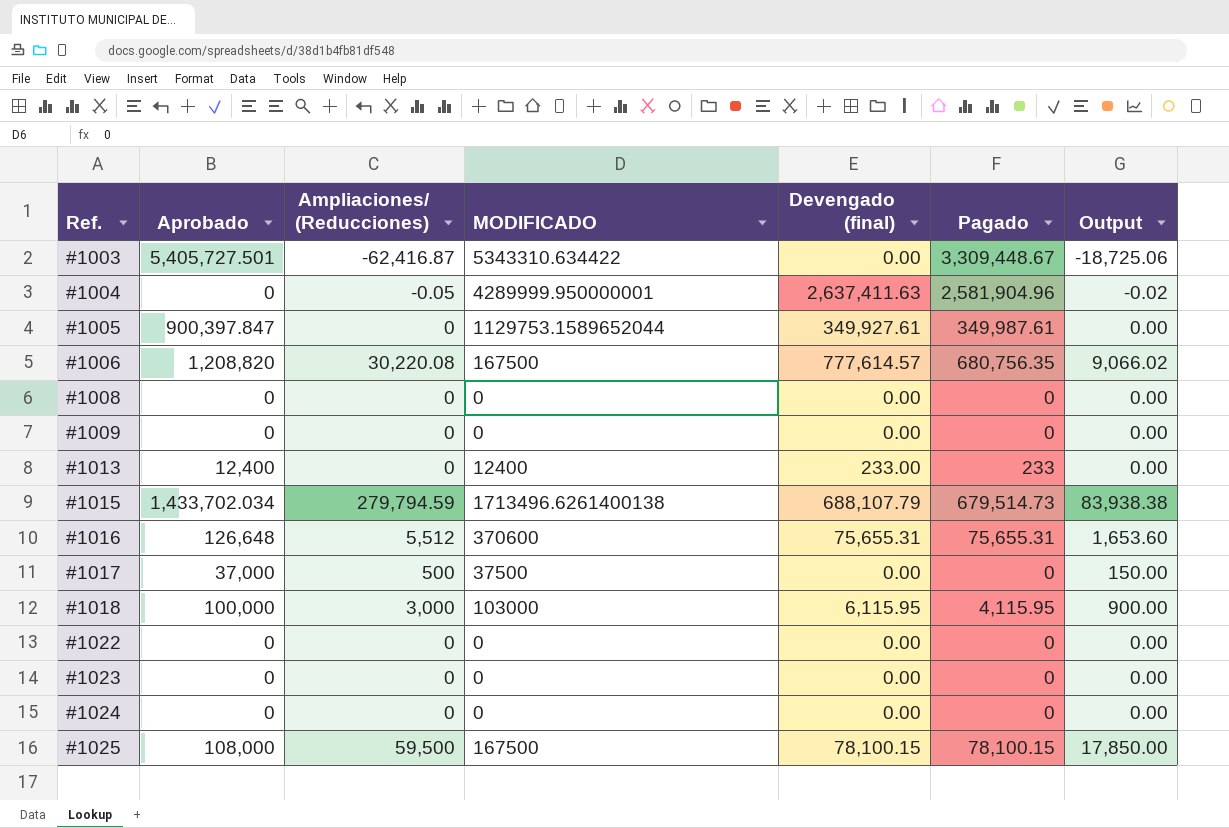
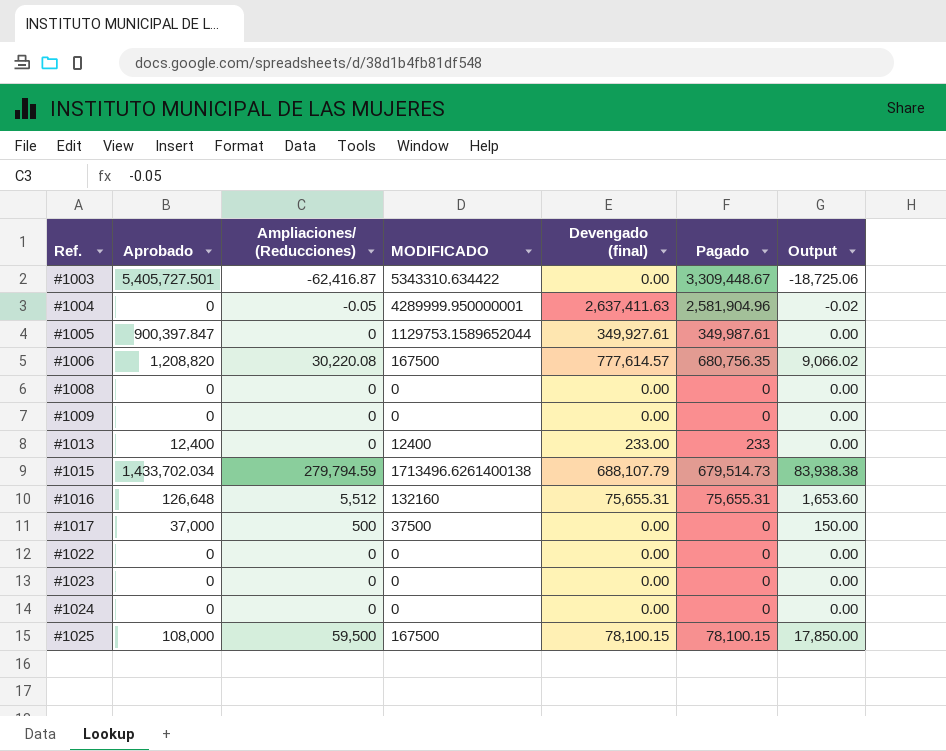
row #1018: 100,000 | 3,000 | 103000 | 6,115.95 | 4,115.95 | 900.00 -> none
#1016 | MODIFICADO: 370600 -> 132160

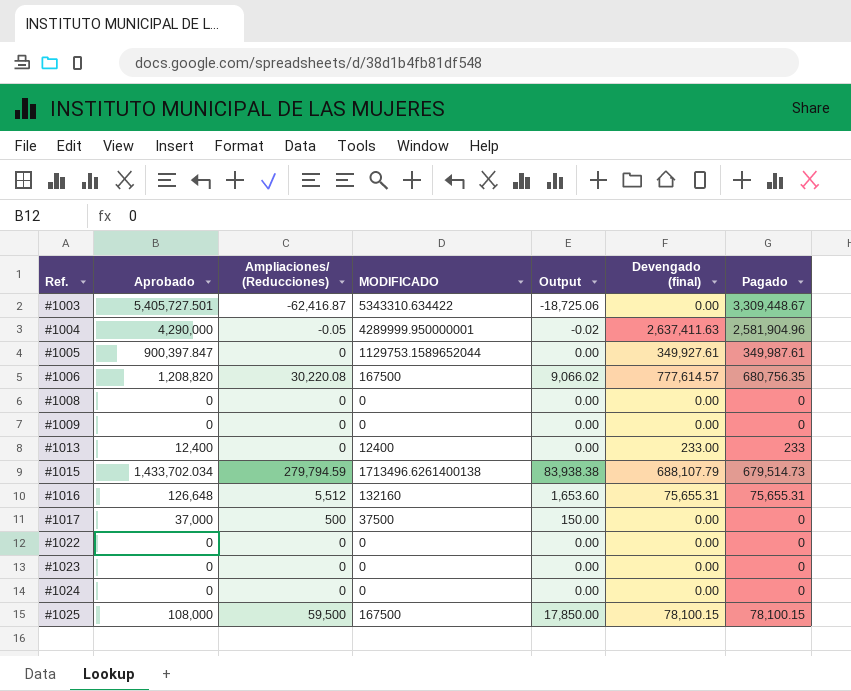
column Output | position: 7 -> 5
#1004 | Aprobado: 0 -> 4,290,000

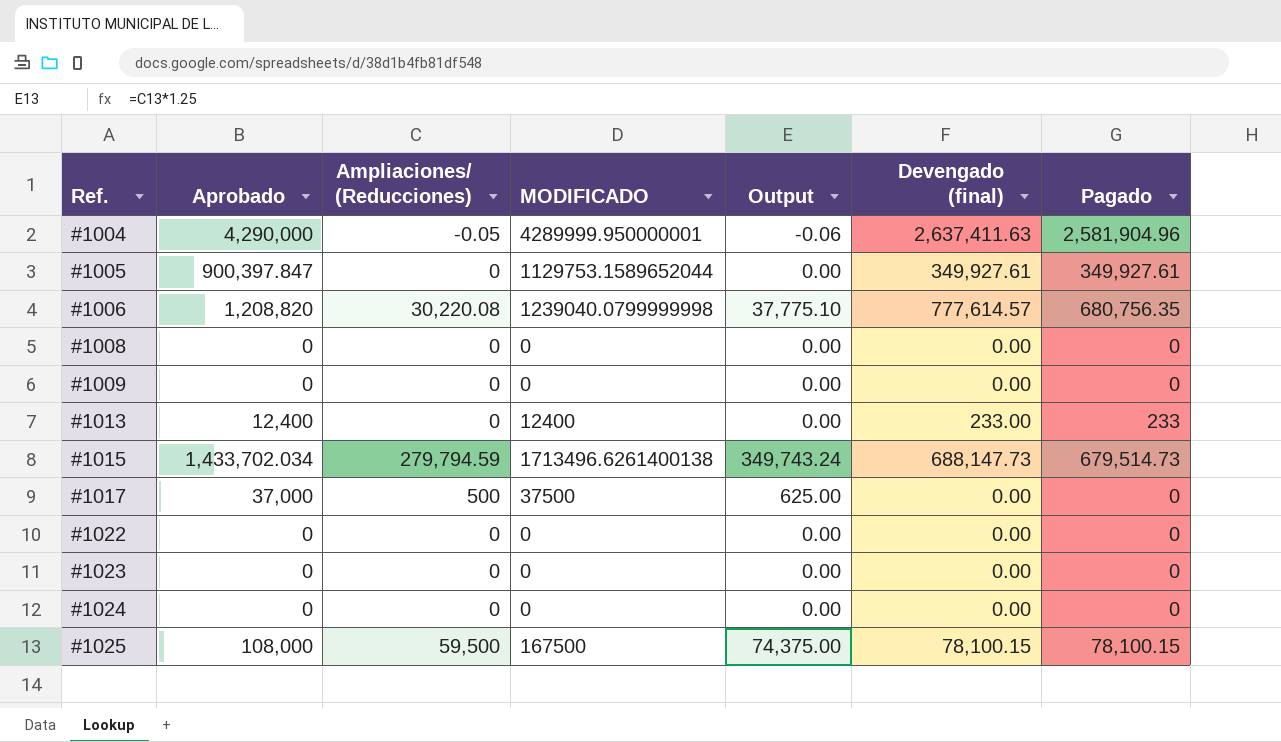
column Output | formula: [Ampliaciones/ (Reducciones)] * 0.3 -> [Ampliaciones/ (Reducciones)] * 1.25
row #1003: 5,405,727.501 | -62,416.87 | 5343310.634422 | -18,725.06 | 0.00 | 3,309,448.67 -> none
row #1016: 126,648 | 5,512 | 132160 | 1,653.60 | 75,655.31 | 75,655.31 -> none
#1005 | Pagado: 349,987.61 -> 349,927.61
#1006 | MODIFICADO: 167500 -> 1239040.0799999998
#1015 | Devengado (final): 688,107.79 -> 688,147.73

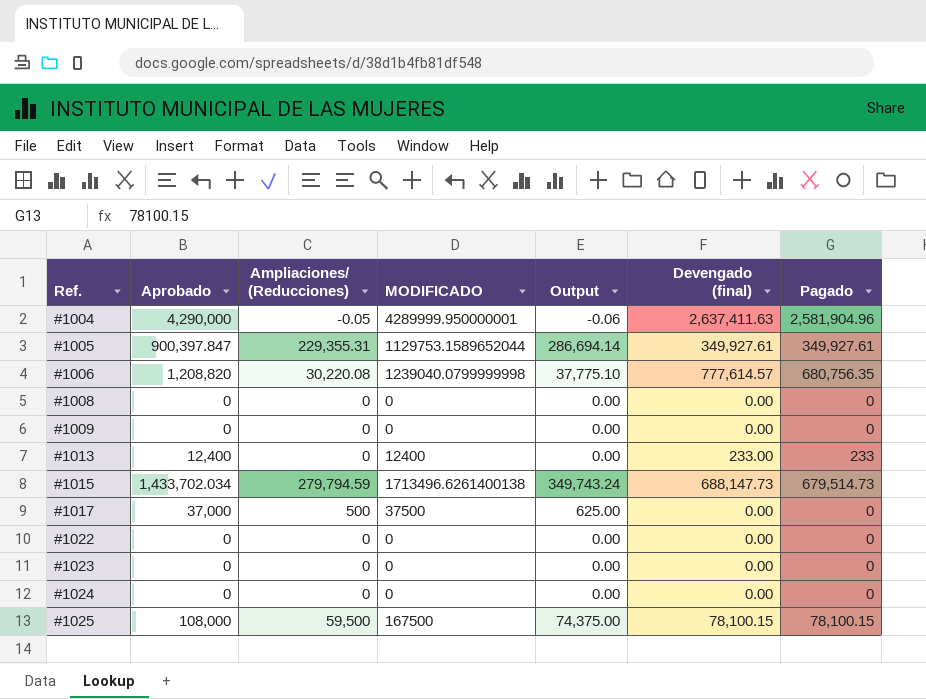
#1005 | Ampliaciones/ (Reducciones): 0 -> 229,355.31
#1005 | Output: 0.00 -> 286,694.14

